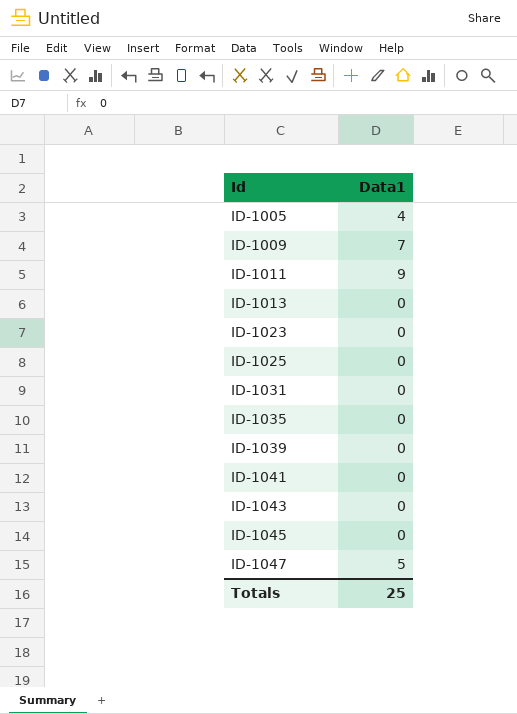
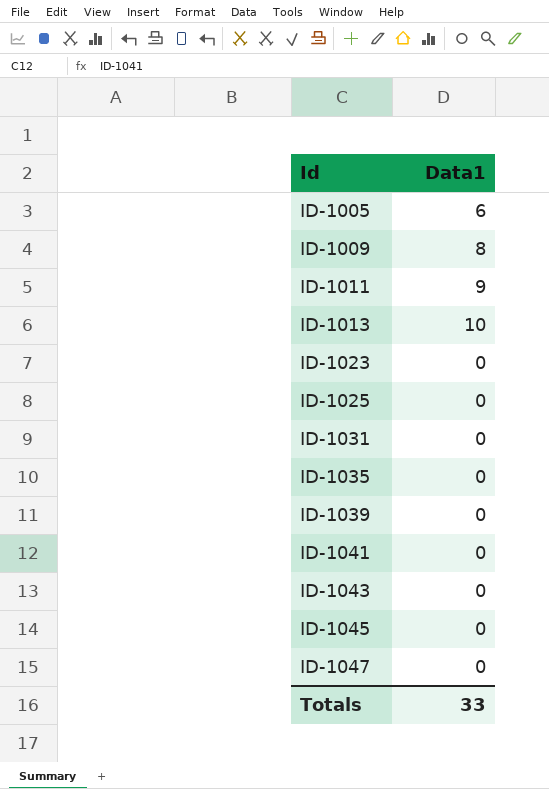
ID-1005 | Data1: 4 -> 6
ID-1009 | Data1: 7 -> 8
ID-1013 | Data1: 0 -> 10
ID-1047 | Data1: 5 -> 0
Totals | Data1: 25 -> 33

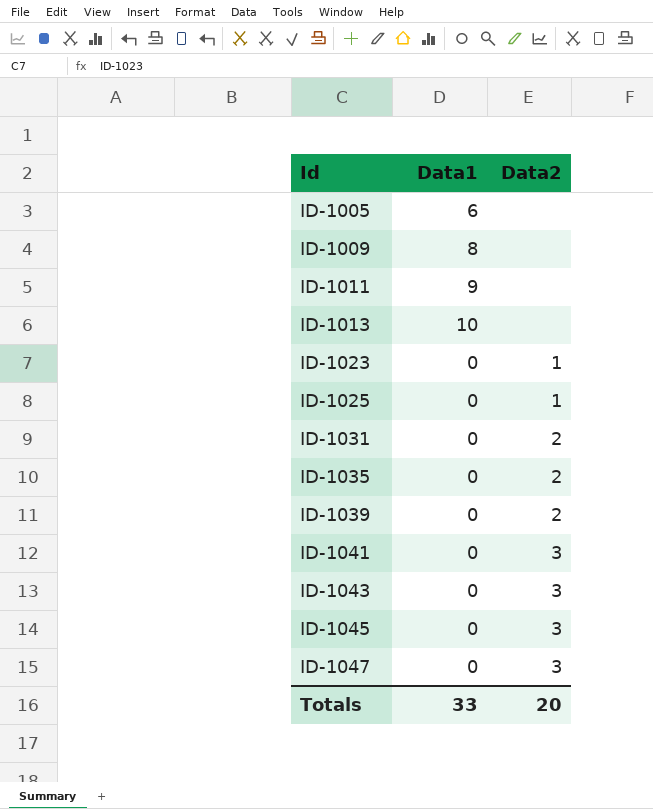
column Data2 | position: none -> 3

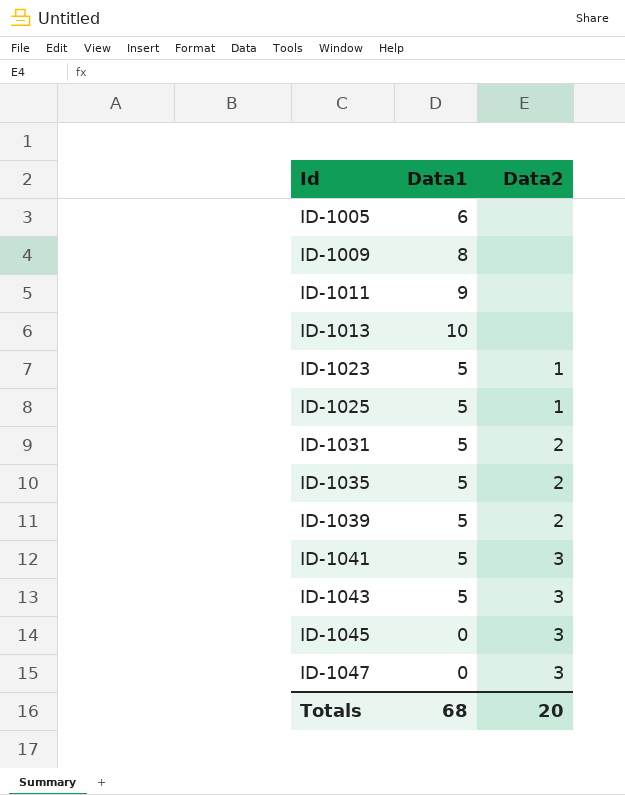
ID-1023 | Data1: 0 -> 5
ID-1025 | Data1: 0 -> 5
ID-1031 | Data1: 0 -> 5
ID-1035 | Data1: 0 -> 5
ID-1039 | Data1: 0 -> 5
ID-1041 | Data1: 0 -> 5
ID-1043 | Data1: 0 -> 5
Totals | Data1: 33 -> 68

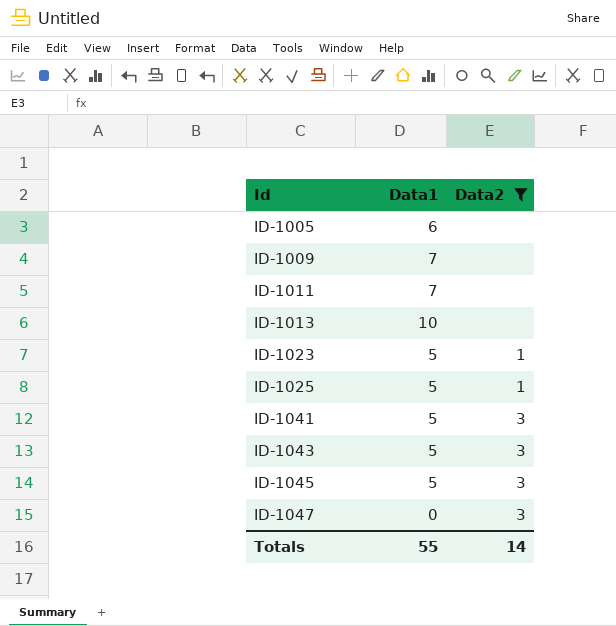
filter: none -> Data2 != 2
ID-1009 | Data1: 8 -> 7
ID-1011 | Data1: 9 -> 7
ID-1045 | Data1: 0 -> 5
Totals | Data1: 68 -> 55
Totals | Data2: 20 -> 14

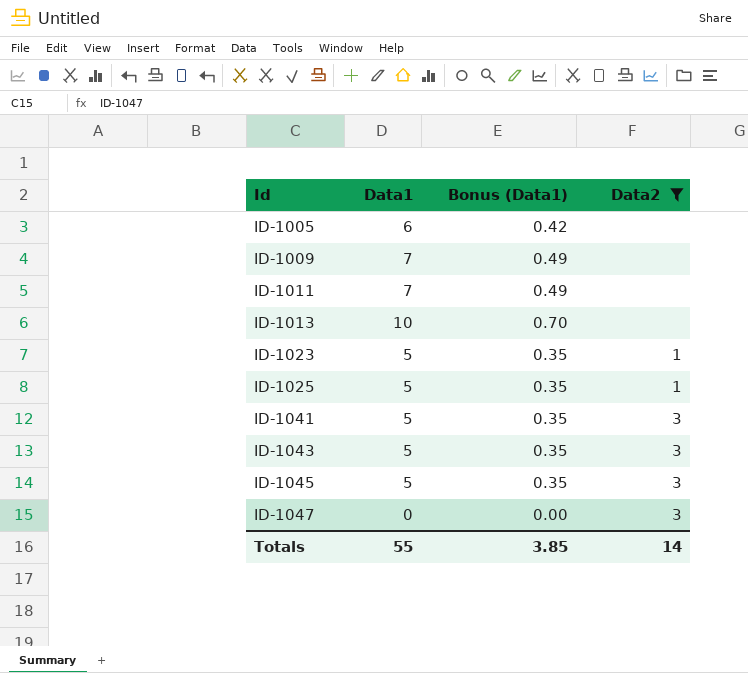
column Bonus (Data1) | formula: none -> [Data1] * 0.07

